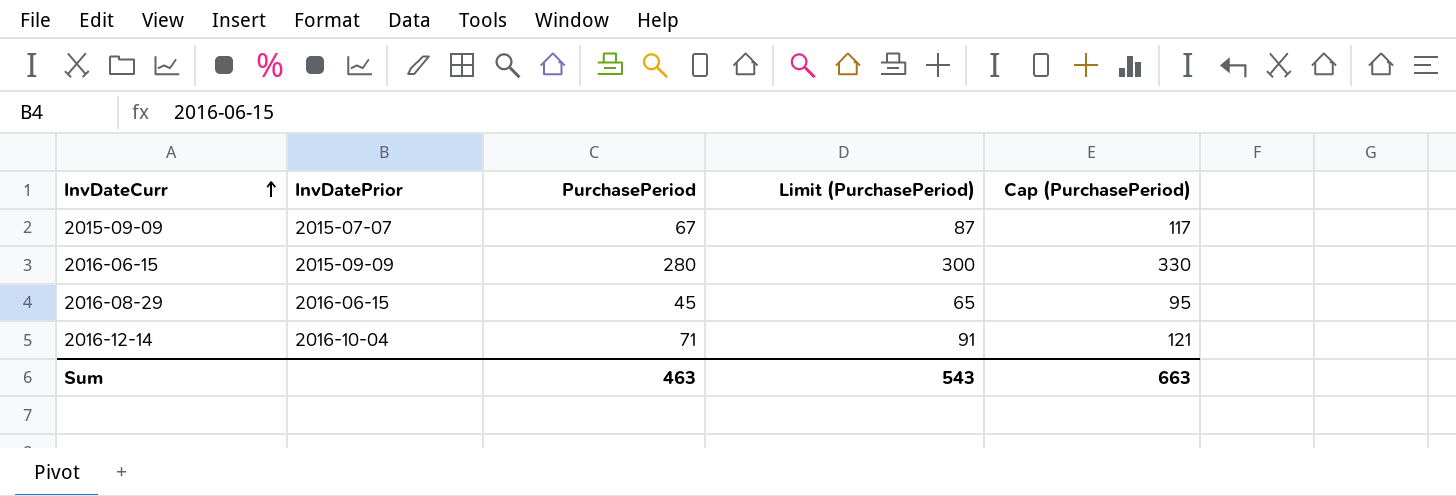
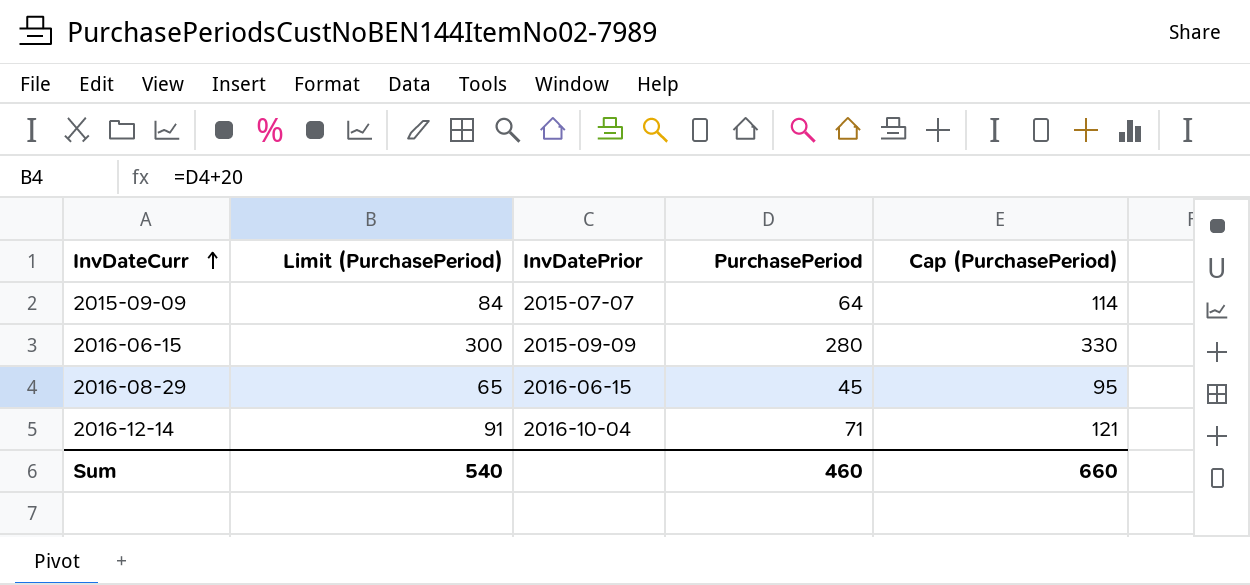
column Limit (PurchasePeriod) | position: 4 -> 2
2015-09-09 | Limit (PurchasePeriod): 87 -> 84
2015-09-09 | PurchasePeriod: 67 -> 64
2015-09-09 | Cap (PurchasePeriod): 117 -> 114
Sum | Limit (PurchasePeriod): 543 -> 540
Sum | PurchasePeriod: 463 -> 460
Sum | Cap (PurchasePeriod): 663 -> 660

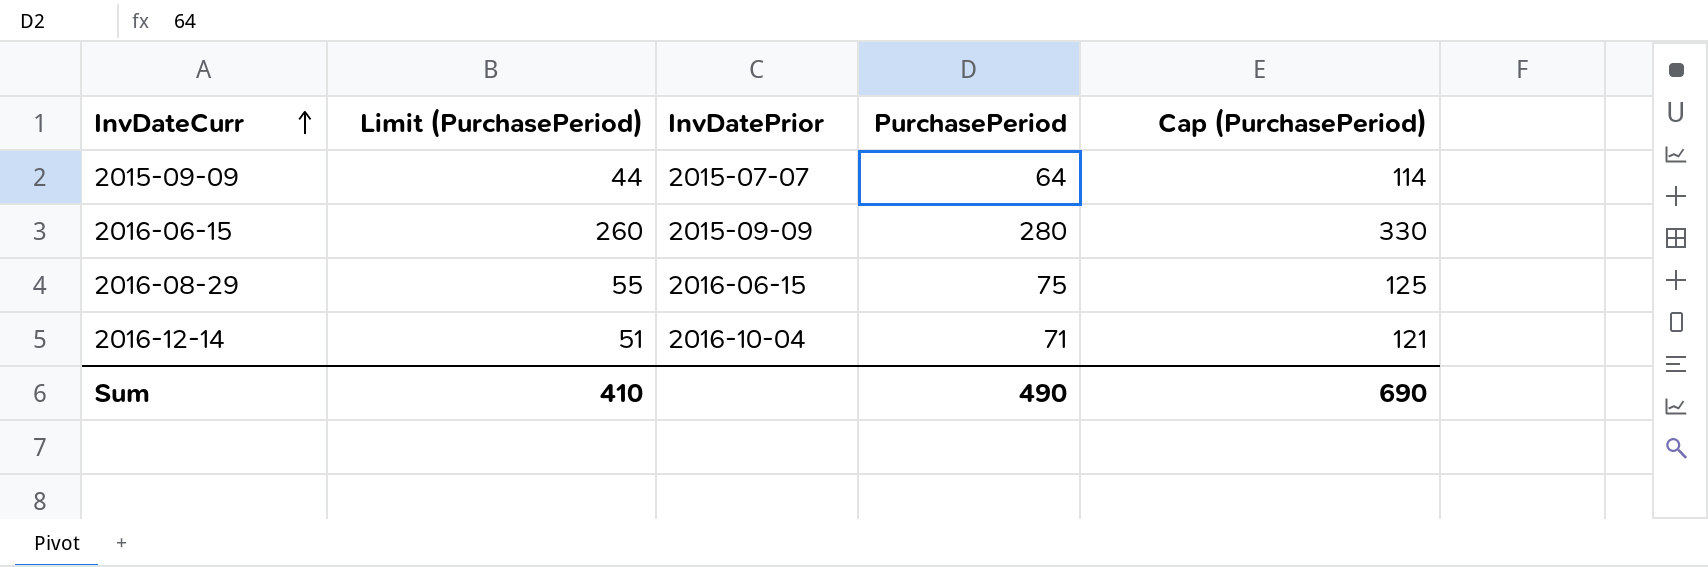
column Limit (PurchasePeriod) | formula: [PurchasePeriod] + 20 -> [PurchasePeriod] - 20
2016-08-29 | PurchasePeriod: 45 -> 75
2016-08-29 | Cap (PurchasePeriod): 95 -> 125
Sum | Limit (PurchasePeriod): 540 -> 410
Sum | PurchasePeriod: 460 -> 490
Sum | Cap (PurchasePeriod): 660 -> 690

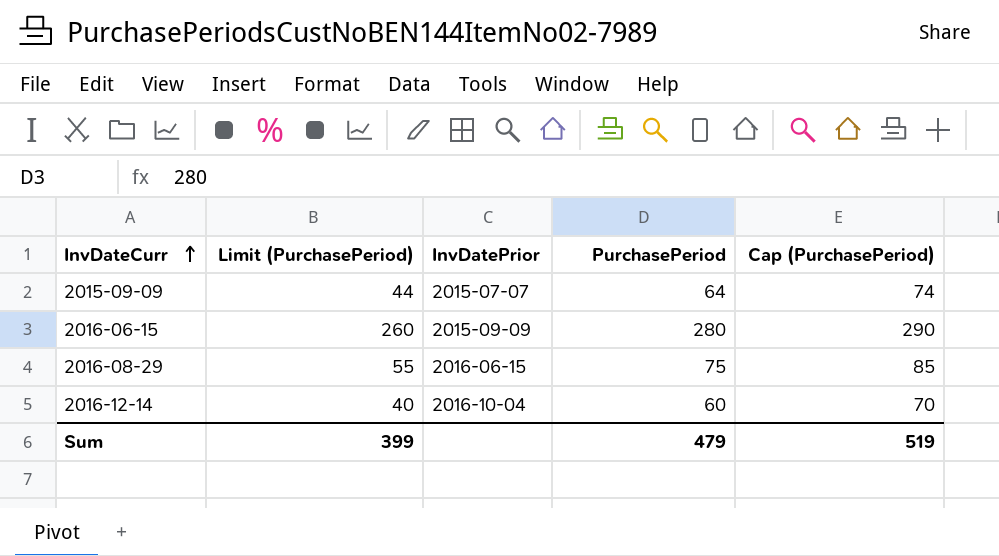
column Cap (PurchasePeriod) | formula: [PurchasePeriod] + 50 -> [PurchasePeriod] + 10
2016-12-14 | Limit (PurchasePeriod): 51 -> 40
2016-12-14 | PurchasePeriod: 71 -> 60
Sum | Limit (PurchasePeriod): 410 -> 399
Sum | PurchasePeriod: 490 -> 479
Sum | Cap (PurchasePeriod): 690 -> 519

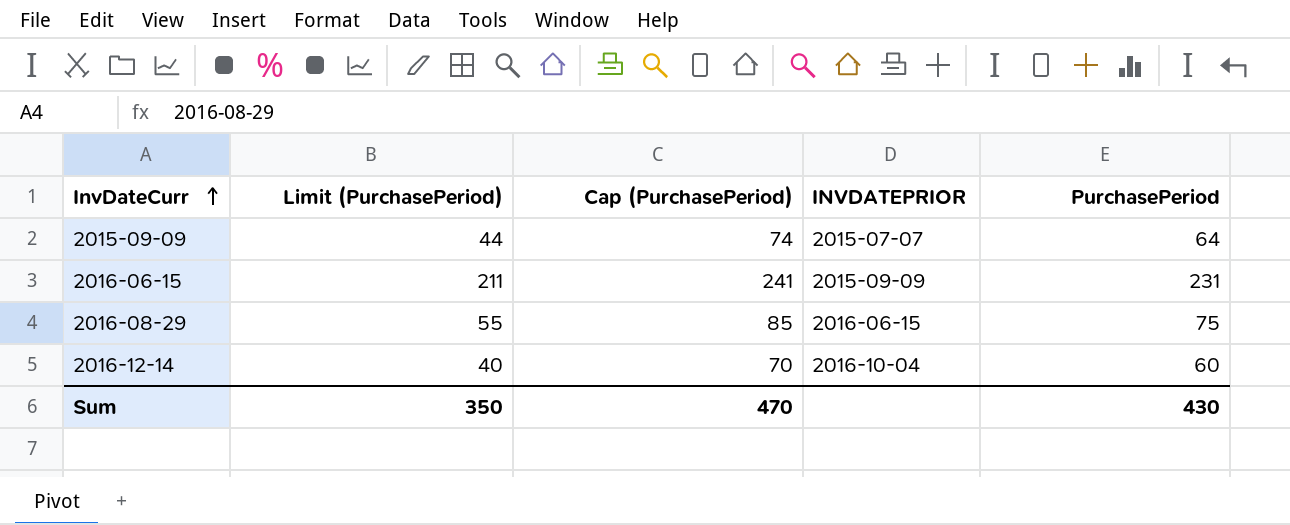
column Cap (PurchasePeriod) | position: 5 -> 3
column name: InvDatePrior -> INVDATEPRIOR
2016-06-15 | Limit (PurchasePeriod): 260 -> 211
2016-06-15 | Cap (PurchasePeriod): 290 -> 241
2016-06-15 | PurchasePeriod: 280 -> 231
Sum | Limit (PurchasePeriod): 399 -> 350
Sum | Cap (PurchasePeriod): 519 -> 470
Sum | PurchasePeriod: 479 -> 430

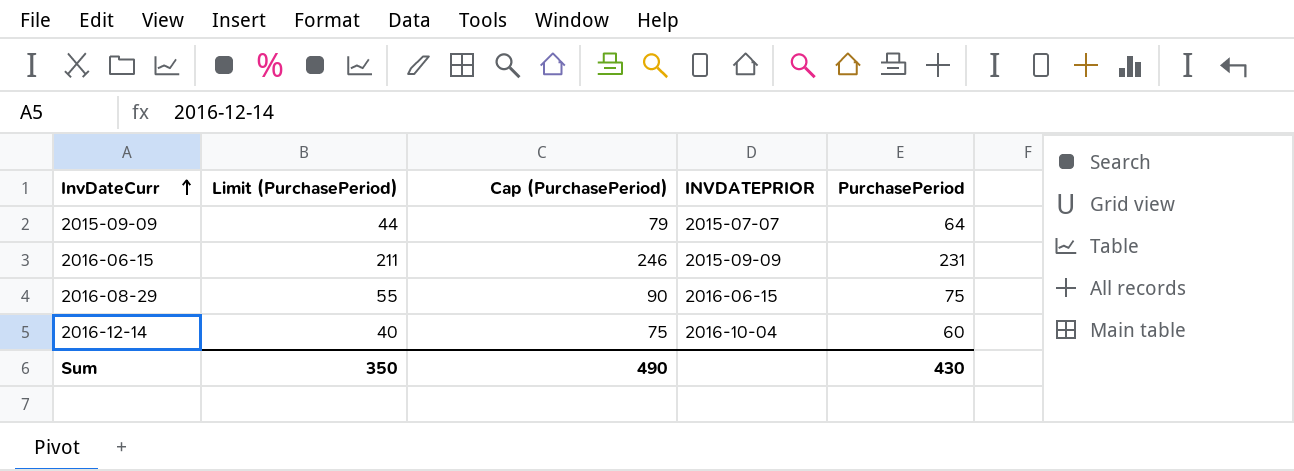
column Cap (PurchasePeriod) | formula: [PurchasePeriod] + 10 -> [PurchasePeriod] + 15
Sum | Cap (PurchasePeriod): 470 -> 490

